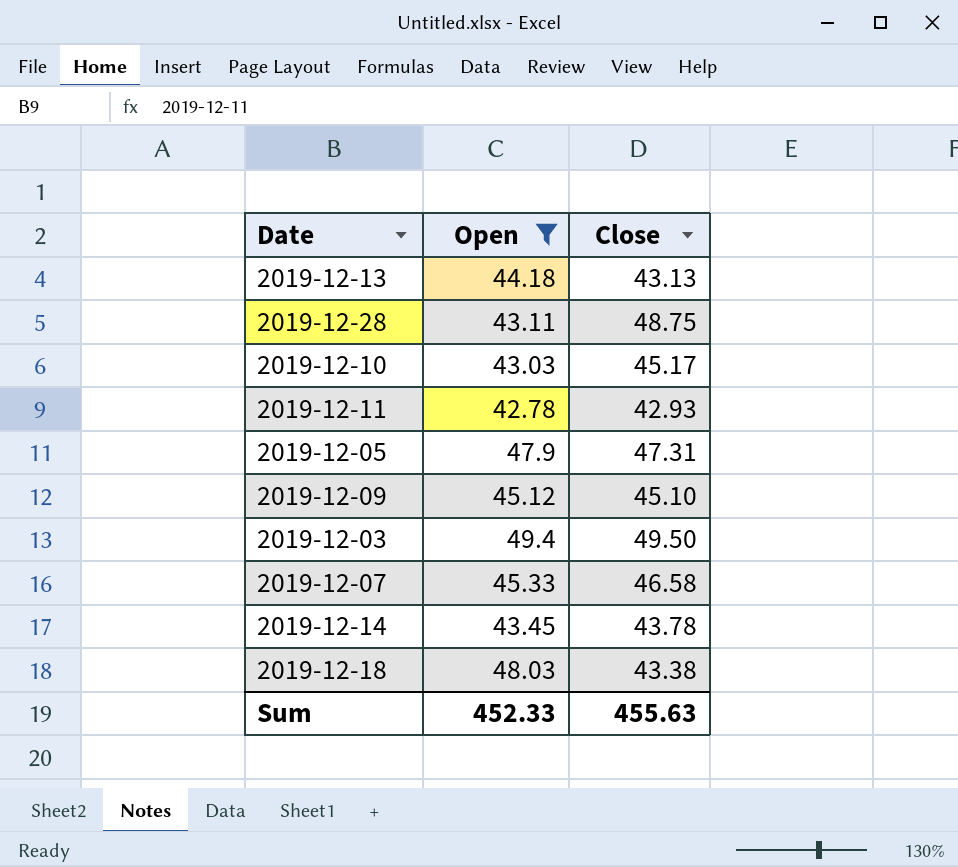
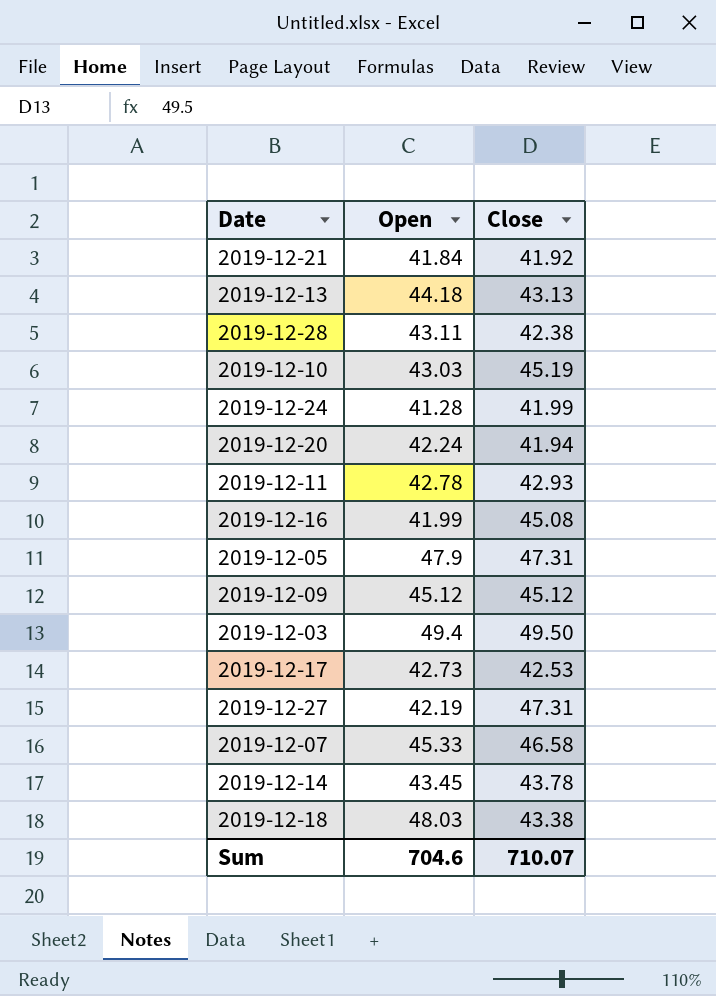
filter: Open >= 42.78 -> none
2019-12-28 | Close: 48.75 -> 42.38
2019-12-10 | Close: 45.17 -> 45.19
2019-12-09 | Close: 45.10 -> 45.12
Sum | Open: 452.33 -> 704.6
Sum | Close: 455.63 -> 710.07

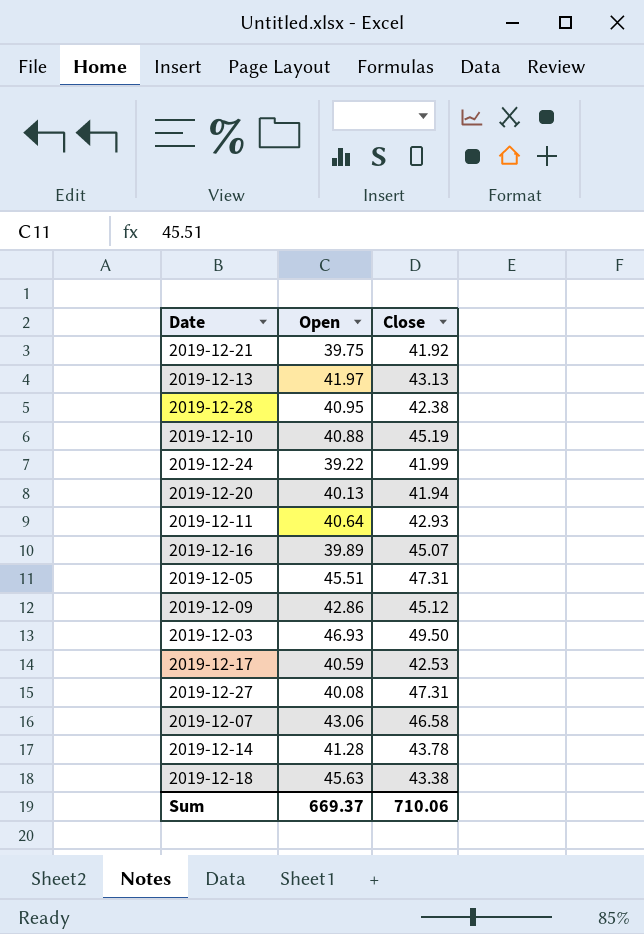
2019-12-21 | Open: 41.84 -> 39.75
2019-12-13 | Open: 44.18 -> 41.97
2019-12-28 | Open: 43.11 -> 40.95
2019-12-10 | Open: 43.03 -> 40.88
2019-12-24 | Open: 41.28 -> 39.22
2019-12-20 | Open: 42.24 -> 40.13
2019-12-11 | Open: 42.78 -> 40.64
2019-12-16 | Open: 41.99 -> 39.89
2019-12-16 | Close: 45.08 -> 45.07
2019-12-05 | Open: 47.9 -> 45.51
2019-12-09 | Open: 45.12 -> 42.86
2019-12-03 | Open: 49.4 -> 46.93
2019-12-17 | Open: 42.73 -> 40.59
2019-12-27 | Open: 42.19 -> 40.08
2019-12-07 | Open: 45.33 -> 43.06
2019-12-14 | Open: 43.45 -> 41.28
2019-12-18 | Open: 48.03 -> 45.63
Sum | Open: 704.6 -> 669.37
Sum | Close: 710.07 -> 710.06

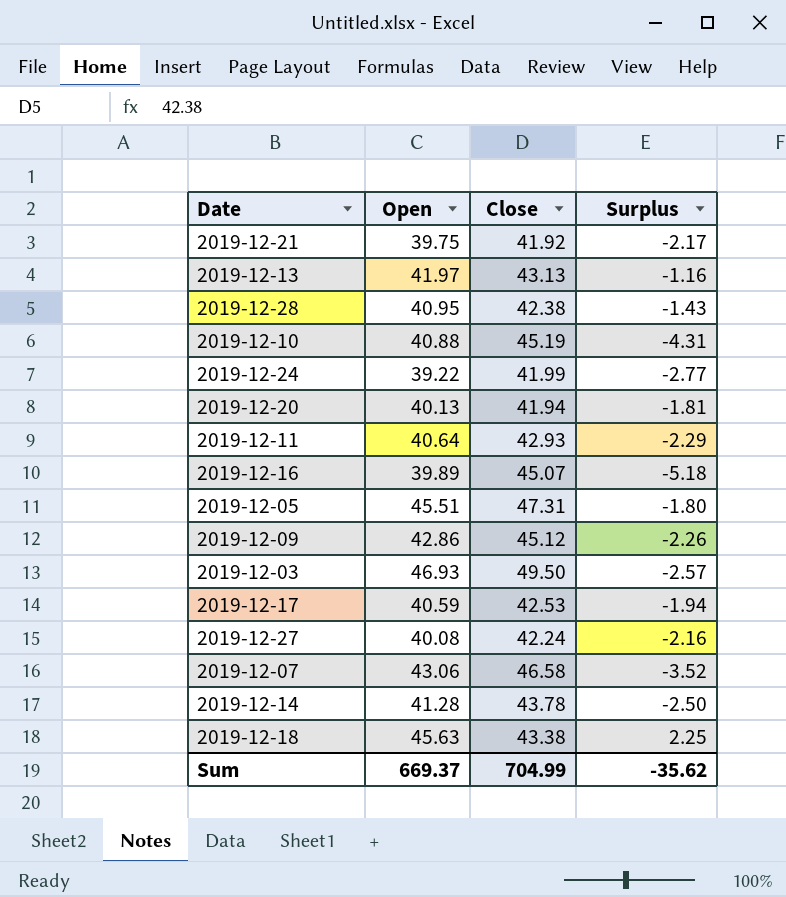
column Surplus | formula: none -> [Open] - [Close]
2019-12-27 | Close: 47.31 -> 42.24
Sum | Close: 710.06 -> 704.99

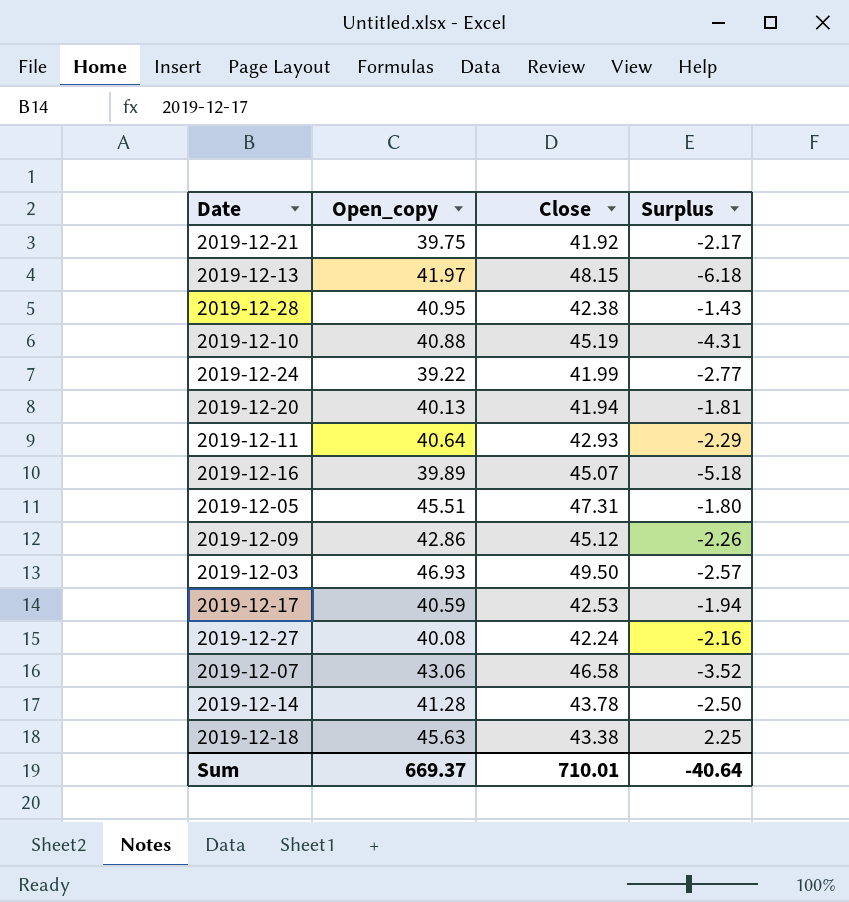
column name: Open -> Open_copy
2019-12-13 | Close: 43.13 -> 48.15
2019-12-13 | Surplus: -1.16 -> -6.18
Sum | Close: 704.99 -> 710.01
Sum | Surplus: -35.62 -> -40.64

